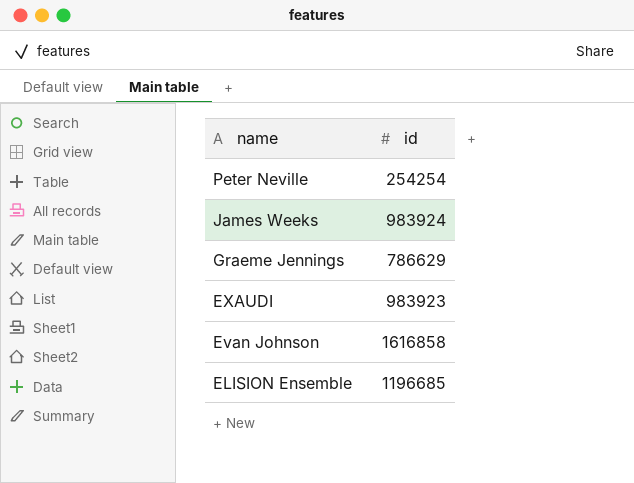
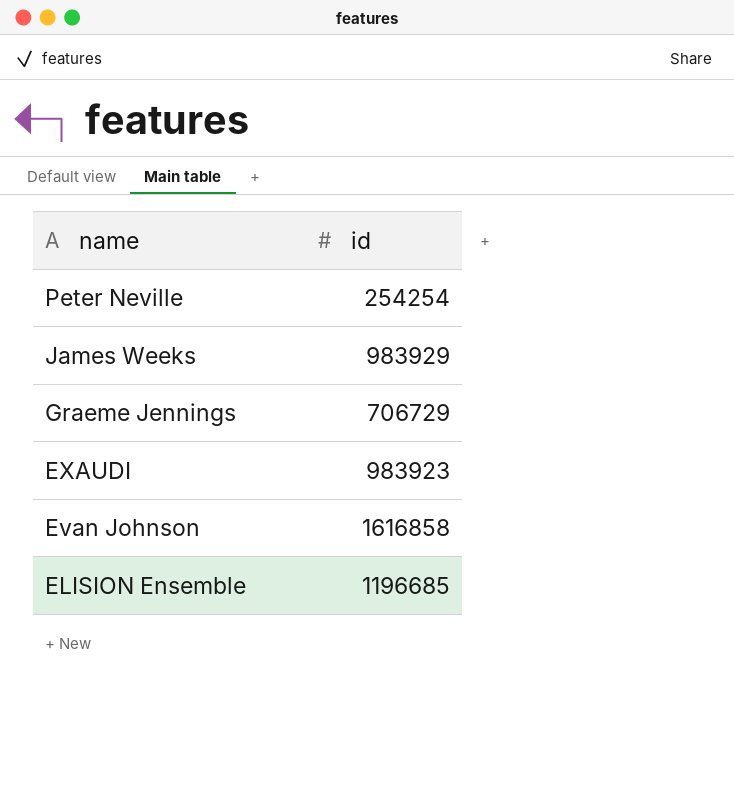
James Weeks | id: 983924 -> 983929
Graeme Jennings | id: 786629 -> 706729

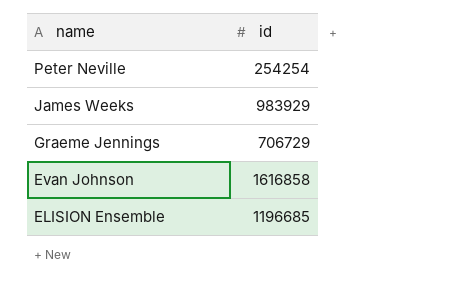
row EXAUDI: 983923 -> none

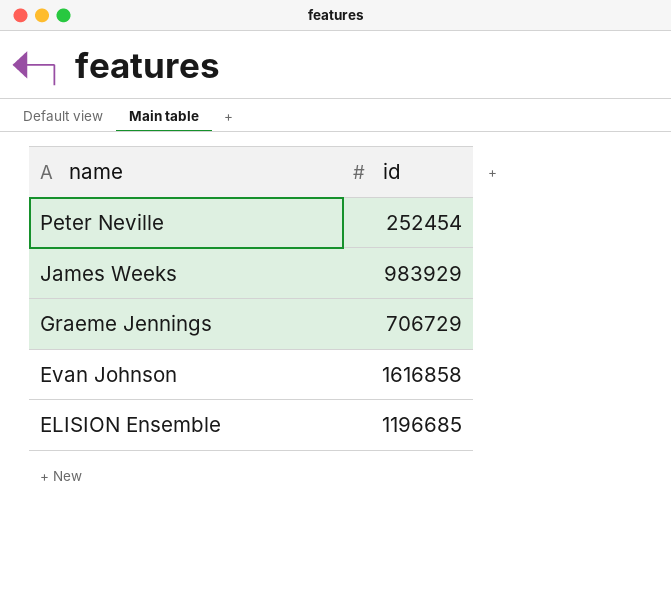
Peter Neville | id: 254254 -> 252454

